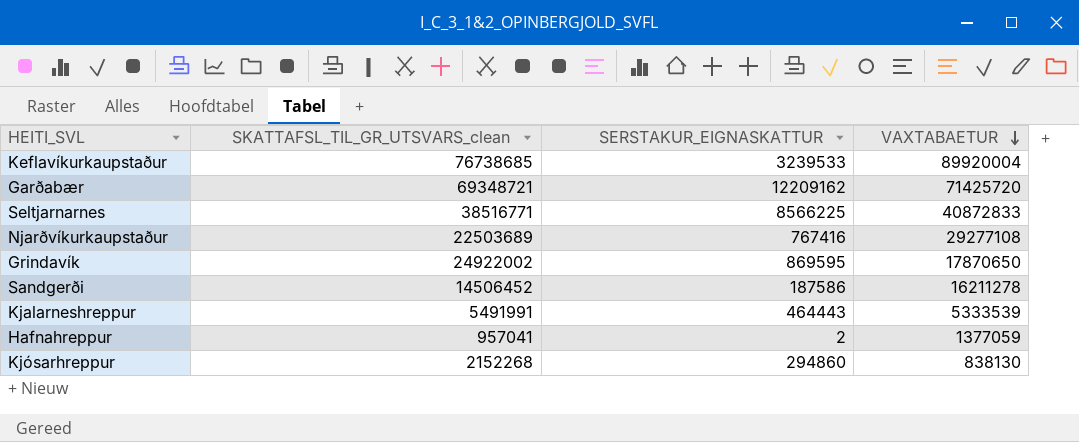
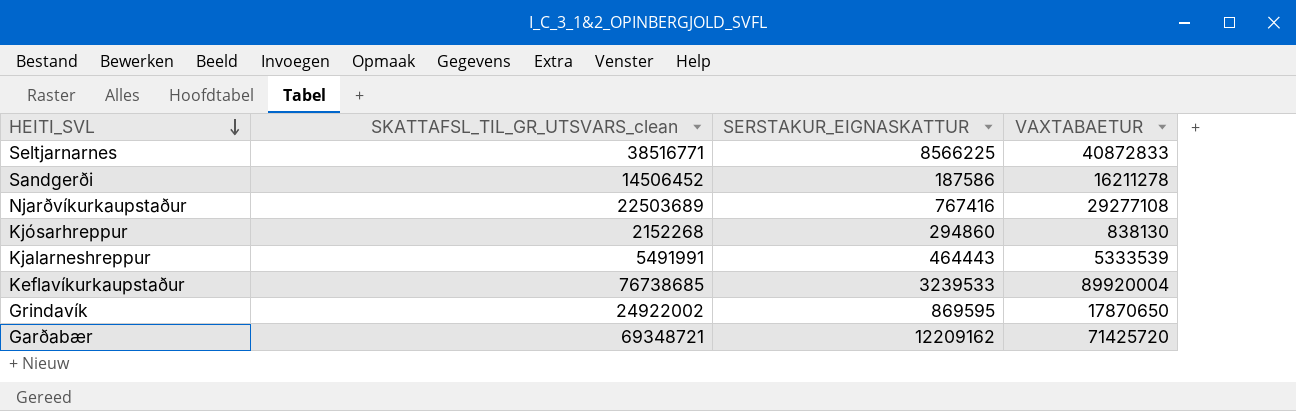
row order: VAXTABAETUR descending -> HEITI_SVL descending
row Hafnahreppur: 957041 | 2 | 1377059 -> none

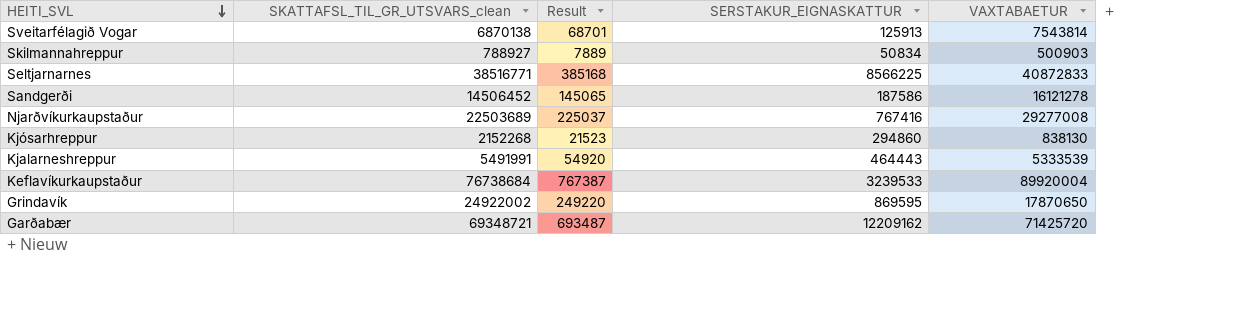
column Result | formula: none -> [SKATTAFSL_TIL_GR_UTSVARS_clean] * 0.01
row Sveitarfélagið Vogar: none -> 6870138 | 68701 | 125913 | 7543814
row Skilmannahreppur: none -> 788927 | 7889 | 50834 | 500903
Sandgerði | VAXTABAETUR: 16211278 -> 16121278
Njarðvíkurkaupstaður | VAXTABAETUR: 29277108 -> 29277008
Keflavíkurkaupstaður | SKATTAFSL_TIL_GR_UTSVARS_clean: 76738685 -> 76738684

